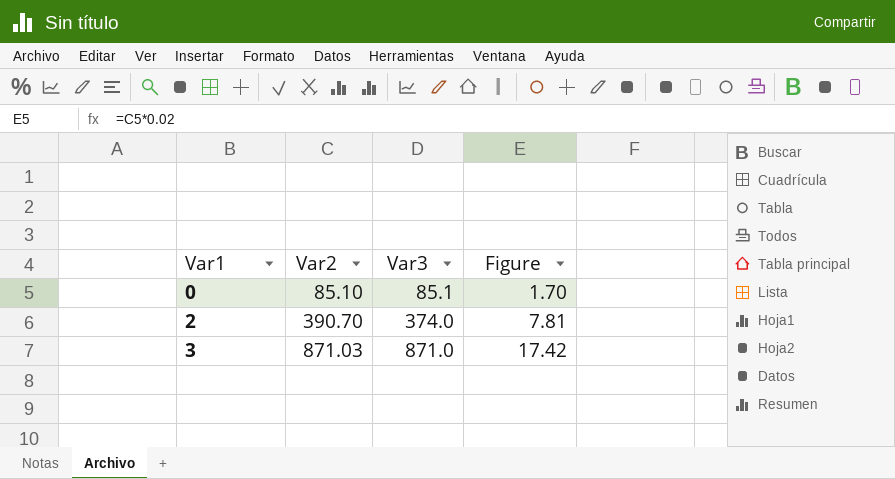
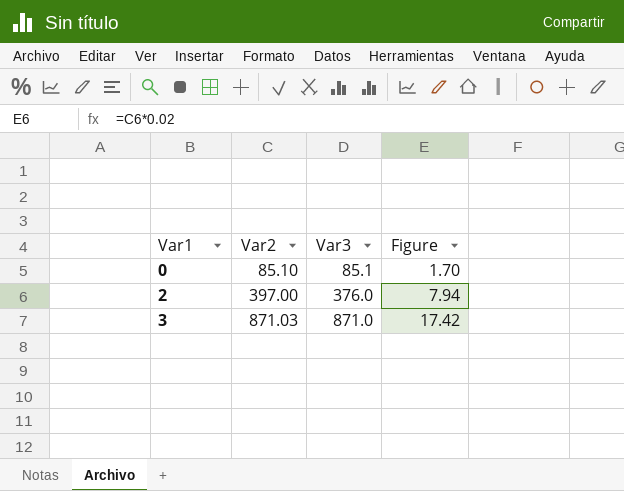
2 | Var2: 390.70 -> 397.00
2 | Var3: 374.0 -> 376.0
2 | Figure: 7.81 -> 7.94

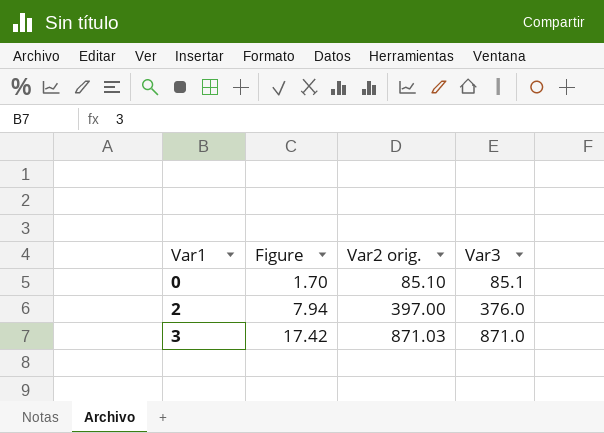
column Figure | position: 4 -> 2
column name: Var2 -> Var2 orig.

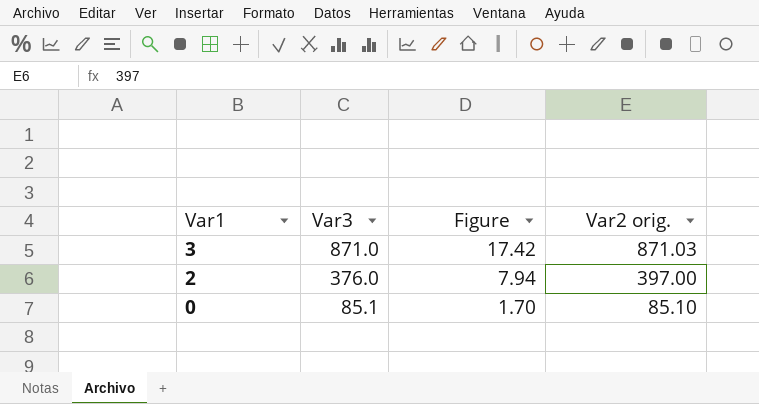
row order: Var1 ascending -> Var1 descending
column Var3 | position: 4 -> 2

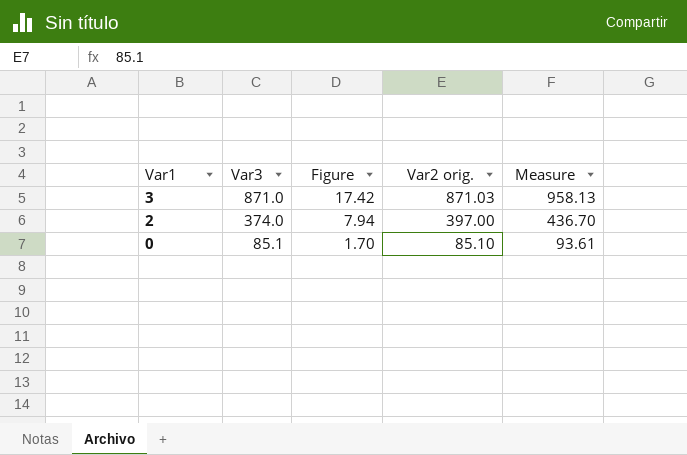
column Measure | formula: none -> [Var2 orig.] * 1.1
2 | Var3: 376.0 -> 374.0

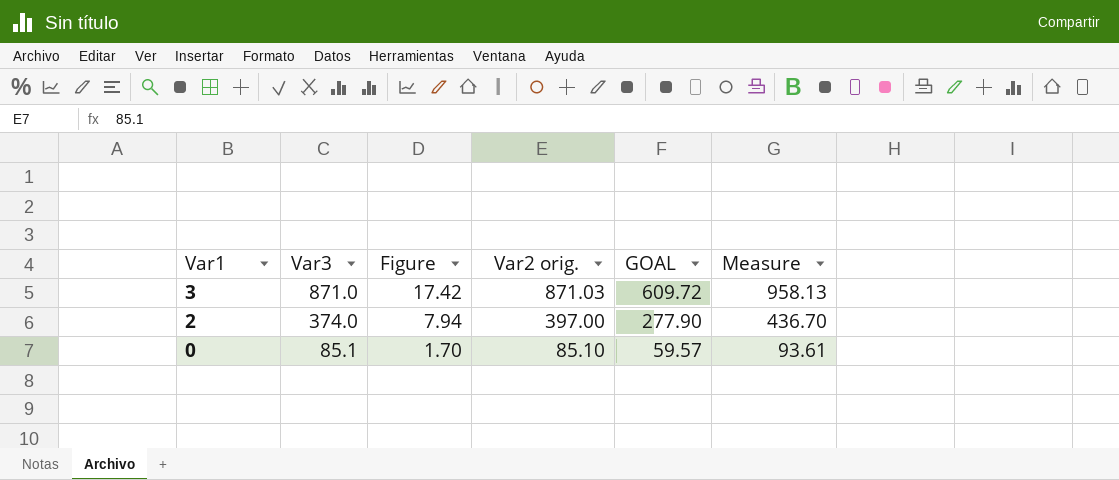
column GOAL | formula: none -> [Var2 orig.] * 0.7

